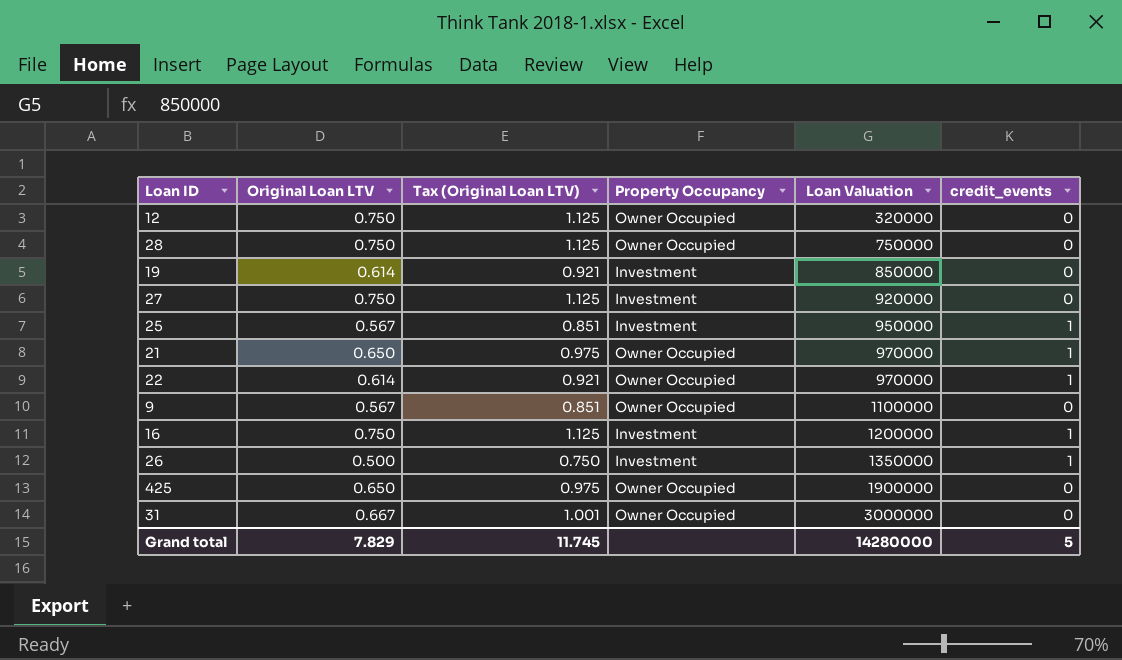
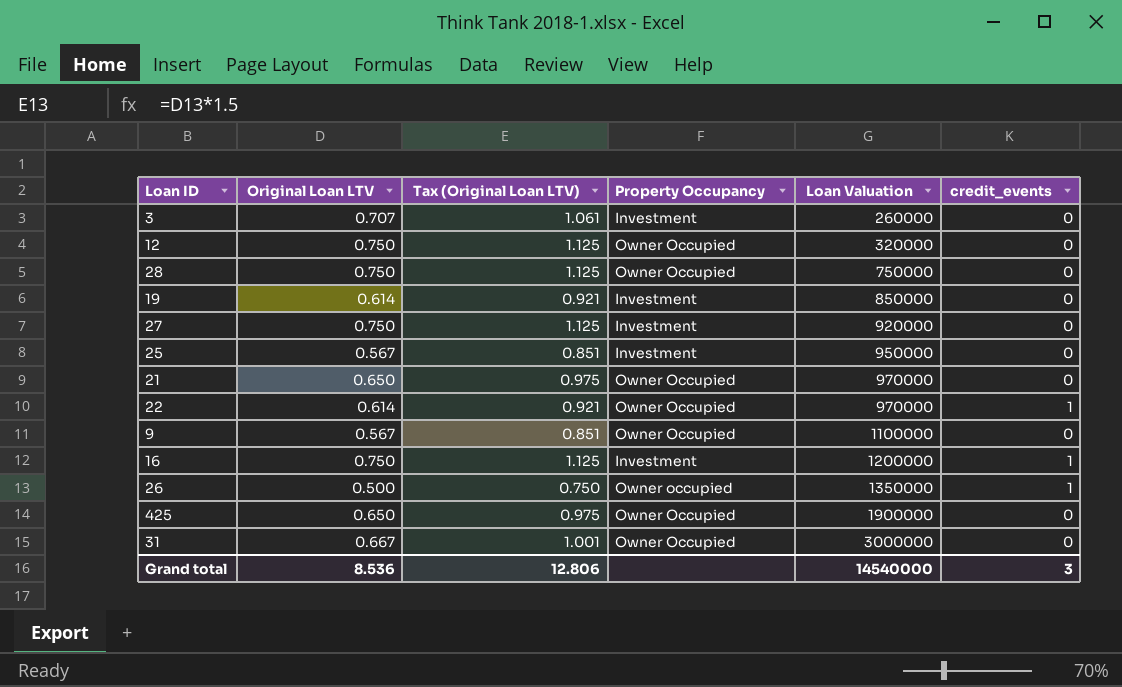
row 3: none -> 0.707 | 1.061 | Investment | 260000 | 0
25 | credit_events: 1 -> 0
21 | credit_events: 1 -> 0
26 | Property Occupancy: Investment -> Owner occupied
Grand total | Original Loan LTV: 7.829 -> 8.536
Grand total | Tax (Original Loan LTV): 11.745 -> 12.806
Grand total | Loan Valuation: 14280000 -> 14540000
Grand total | credit_events: 5 -> 3

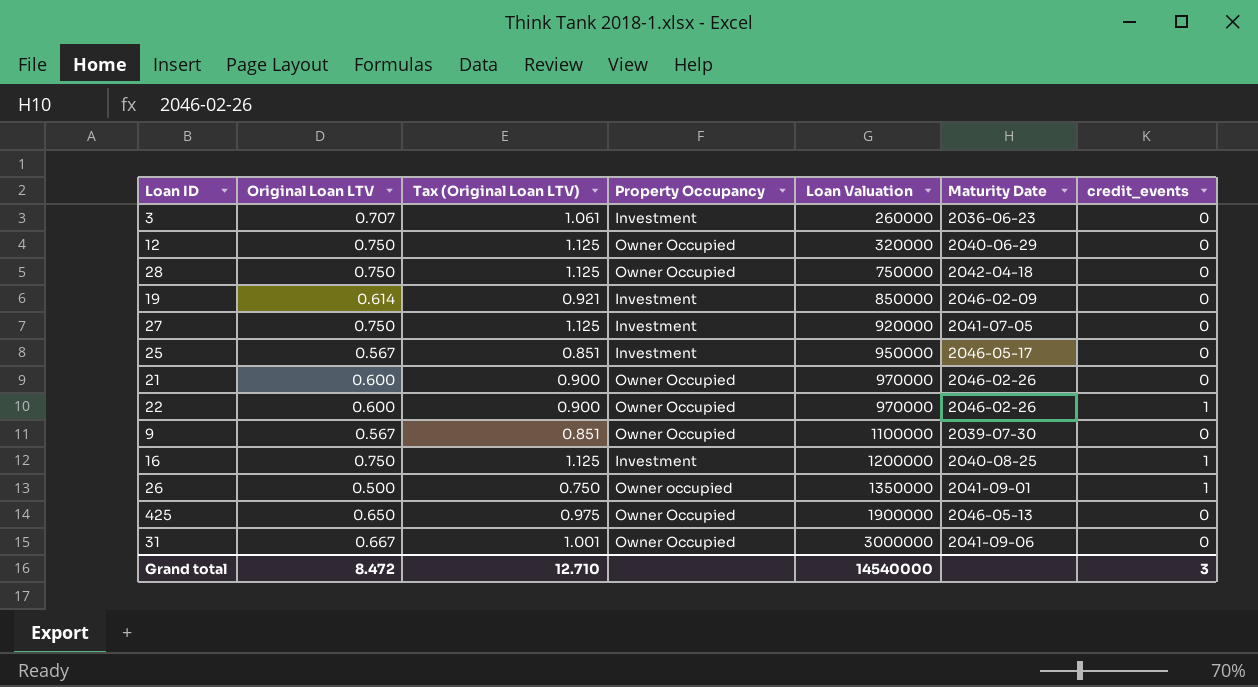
column Maturity Date | position: none -> 6
21 | Original Loan LTV: 0.650 -> 0.600
21 | Tax (Original Loan LTV): 0.975 -> 0.900
22 | Original Loan LTV: 0.614 -> 0.600
22 | Tax (Original Loan LTV): 0.921 -> 0.900
Grand total | Original Loan LTV: 8.536 -> 8.472
Grand total | Tax (Original Loan LTV): 12.806 -> 12.710

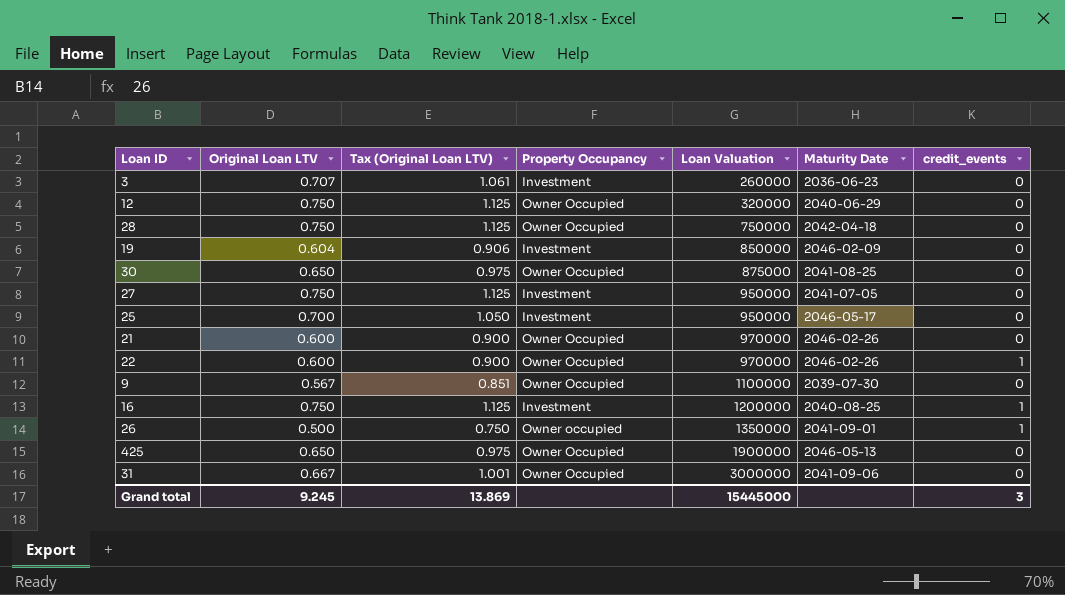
19 | Original Loan LTV: 0.614 -> 0.604
19 | Tax (Original Loan LTV): 0.921 -> 0.906
row 30: none -> 0.650 | 0.975 | Owner Occupied | 875000 | 2041-08-25 | 0
27 | Loan Valuation: 920000 -> 950000
25 | Original Loan LTV: 0.567 -> 0.700
25 | Tax (Original Loan LTV): 0.851 -> 1.050
Grand total | Original Loan LTV: 8.472 -> 9.245
Grand total | Tax (Original Loan LTV): 12.710 -> 13.869
Grand total | Loan Valuation: 14540000 -> 15445000

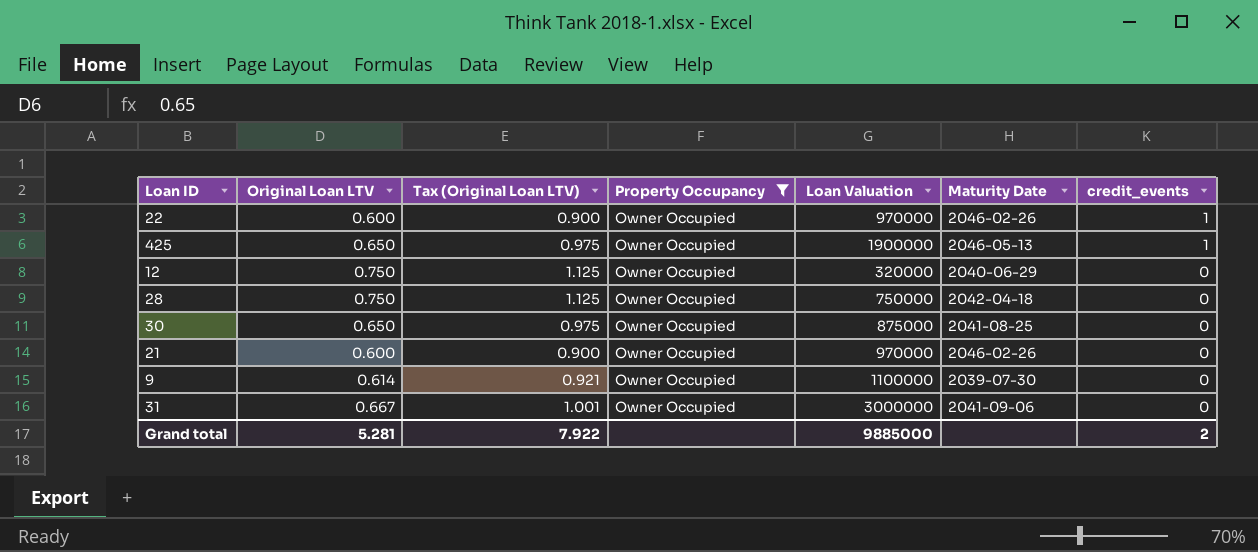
filter: none -> Property Occupancy = Owner Occupied
row order: Loan Valuation ascending -> credit_events descending
425 | credit_events: 0 -> 1
9 | Original Loan LTV: 0.567 -> 0.614
9 | Tax (Original Loan LTV): 0.851 -> 0.921
Grand total | Original Loan LTV: 9.245 -> 5.281
Grand total | Tax (Original Loan LTV): 13.869 -> 7.922
Grand total | Loan Valuation: 15445000 -> 9885000
Grand total | credit_events: 3 -> 2

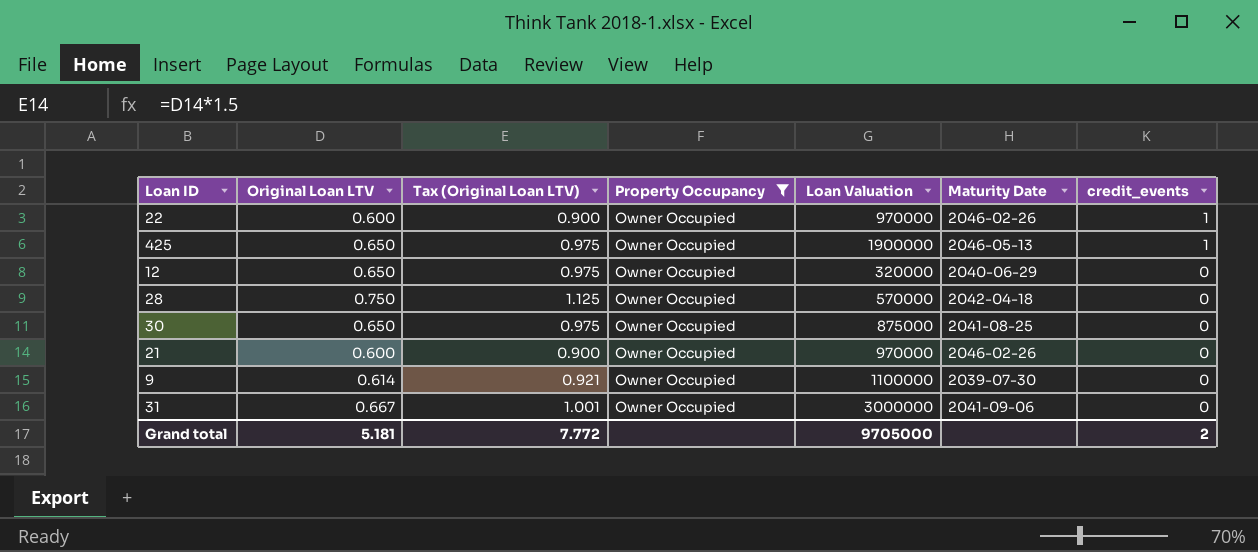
12 | Original Loan LTV: 0.750 -> 0.650
12 | Tax (Original Loan LTV): 1.125 -> 0.975
28 | Loan Valuation: 750000 -> 570000
Grand total | Original Loan LTV: 5.281 -> 5.181
Grand total | Tax (Original Loan LTV): 7.922 -> 7.772
Grand total | Loan Valuation: 9885000 -> 9705000

